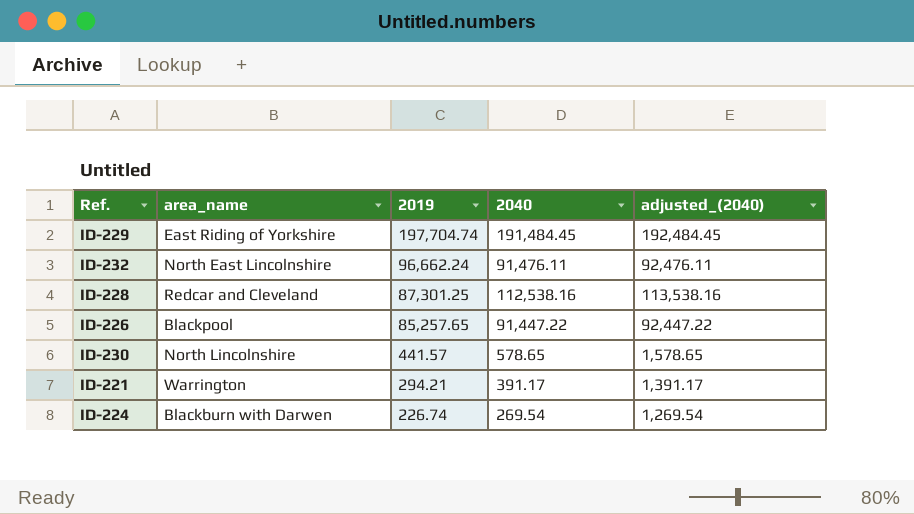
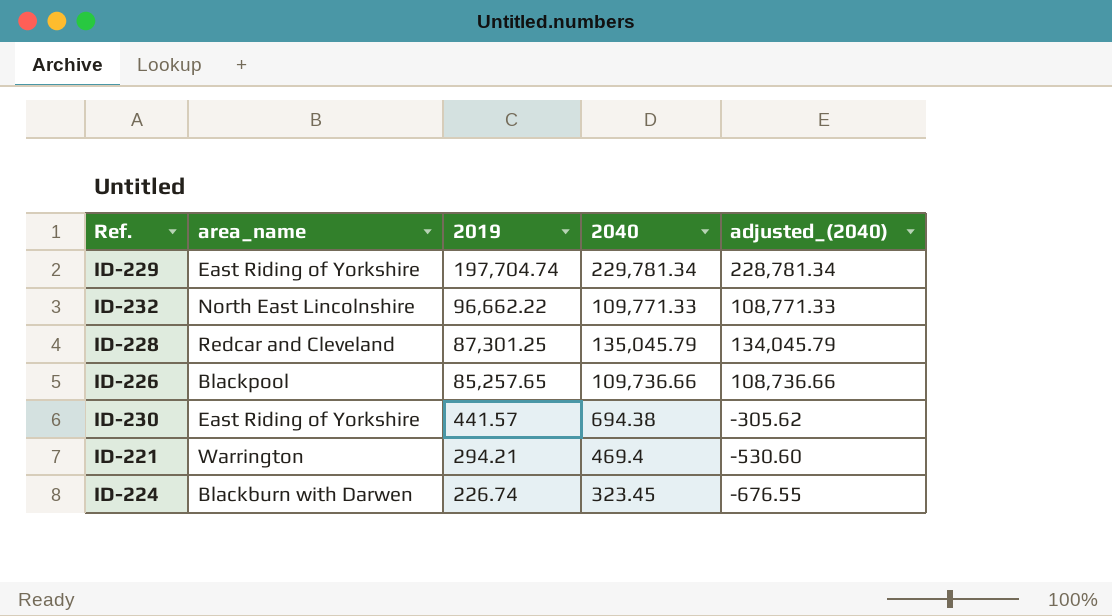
column adjusted_(2040) | formula: [2040] + 1000 -> [2040] - 1000
ID-229 | 2040: 191,484.45 -> 229,781.34
ID-232 | 2019: 96,662.24 -> 96,662.22
ID-232 | 2040: 91,476.11 -> 109,771.33
ID-228 | 2040: 112,538.16 -> 135,045.79
ID-226 | 2040: 91,447.22 -> 109,736.66
ID-230 | area_name: North Lincolnshire -> East Riding of Yorkshire
ID-230 | 2040: 578.65 -> 694.38
ID-221 | 2040: 391.17 -> 469.4
ID-224 | 2040: 269.54 -> 323.45

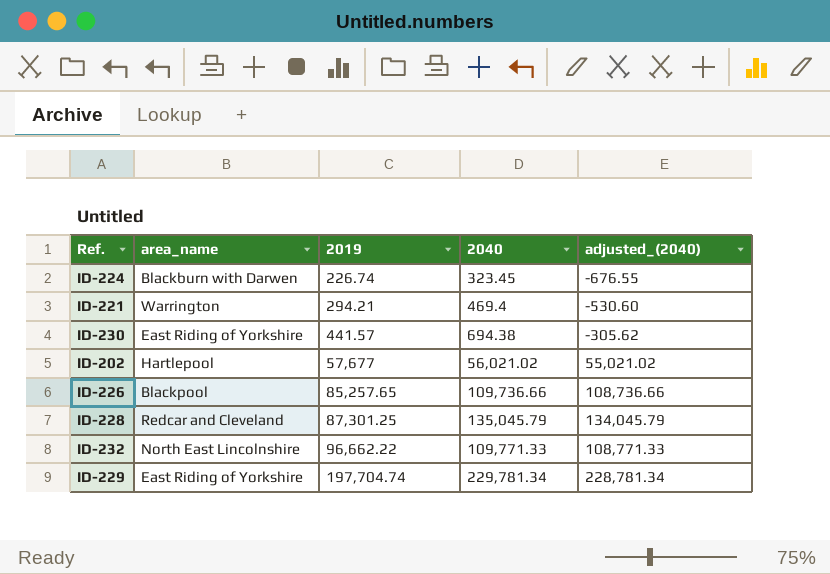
row order: 2019 descending -> 2019 ascending
row ID-202: none -> Hartlepool | 57,677 | 56,021.02 | 55,021.02

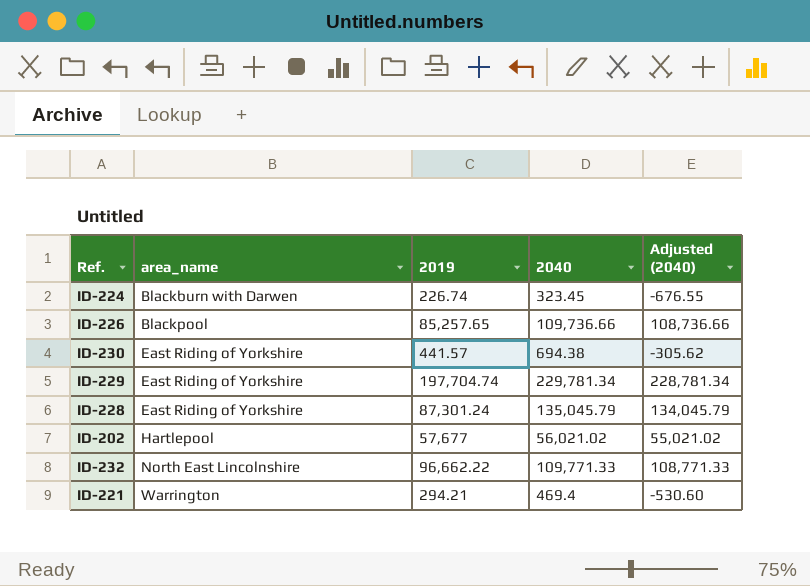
row order: 2019 ascending -> area_name ascending
column name: adjusted_(2040) -> Adjusted (2040)
ID-228 | area_name: Redcar and Cleveland -> East Riding of Yorkshire
ID-228 | 2019: 87,301.25 -> 87,301.24

